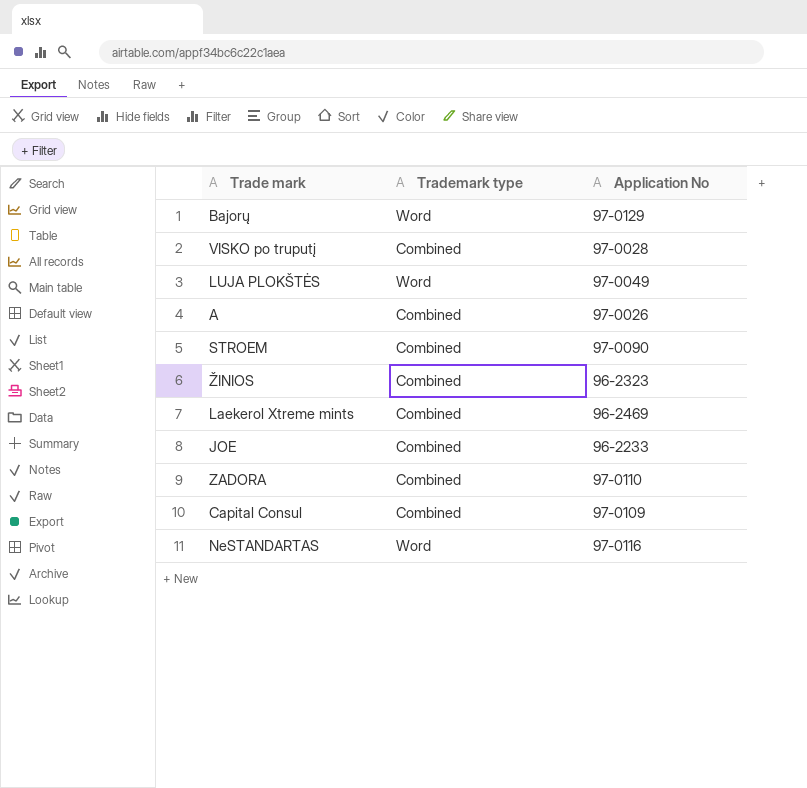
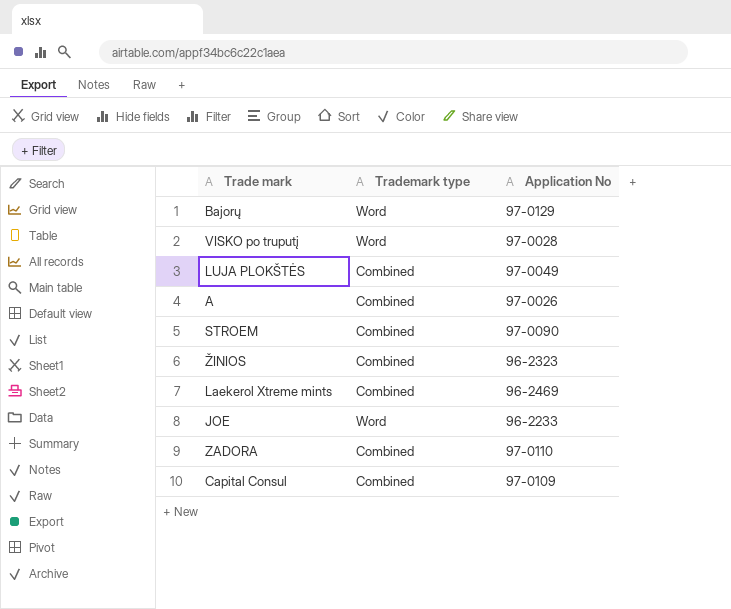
row NeSTANDARTAS: Word | 97-0116 -> none
VISKO po truputį | Trademark type: Combined -> Word
LUJA PLOKŠTĖS | Trademark type: Word -> Combined
JOE | Trademark type: Combined -> Word

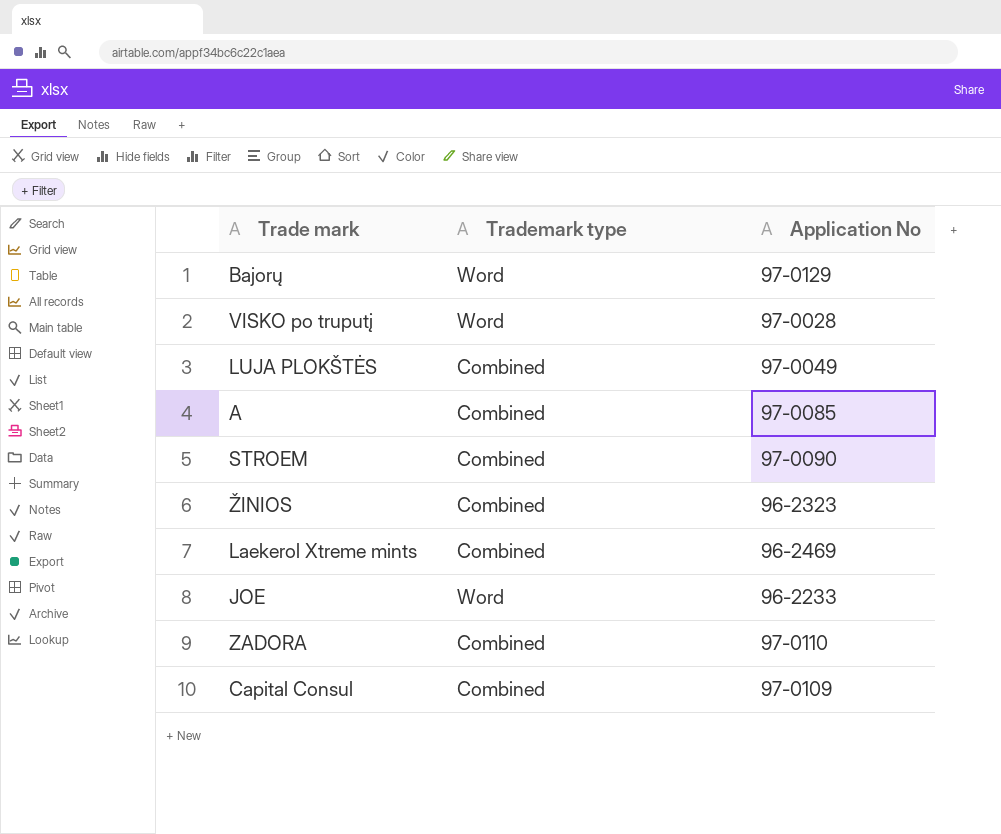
A | Application No: 97-0026 -> 97-0085

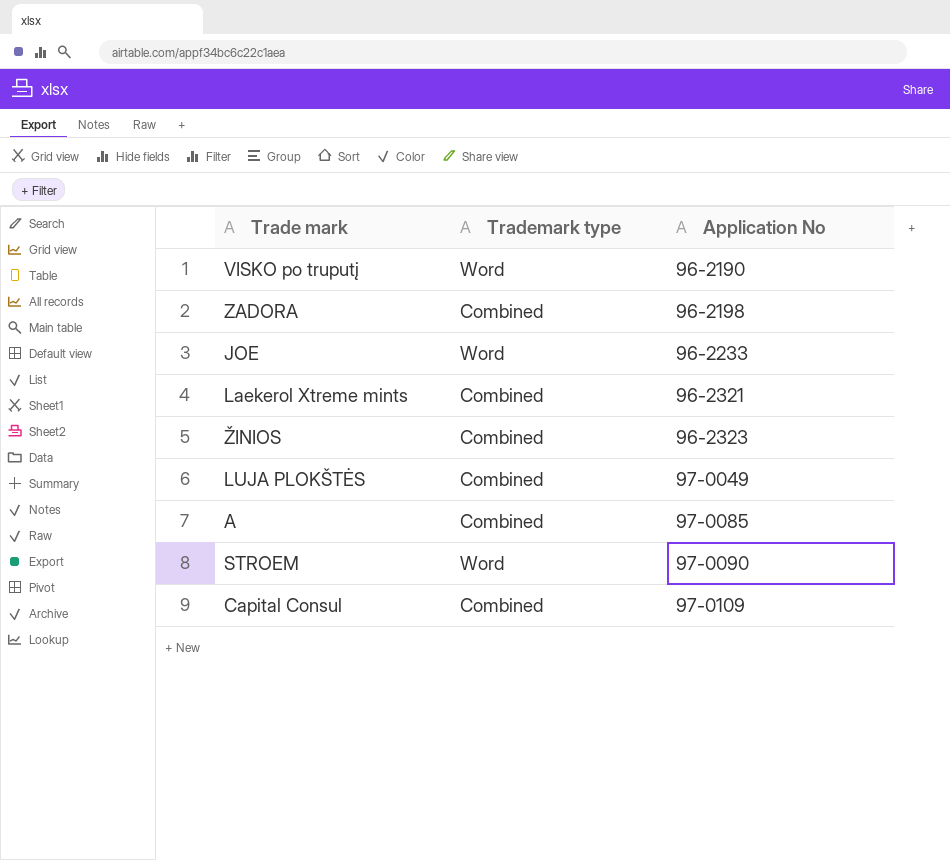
row order: none -> Application No ascending
row Bajorų: Word | 97-0129 -> none
VISKO po truputį | Application No: 97-0028 -> 96-2190
ZADORA | Application No: 97-0110 -> 96-2198
Laekerol Xtreme mints | Application No: 96-2469 -> 96-2321
STROEM | Trademark type: Combined -> Word

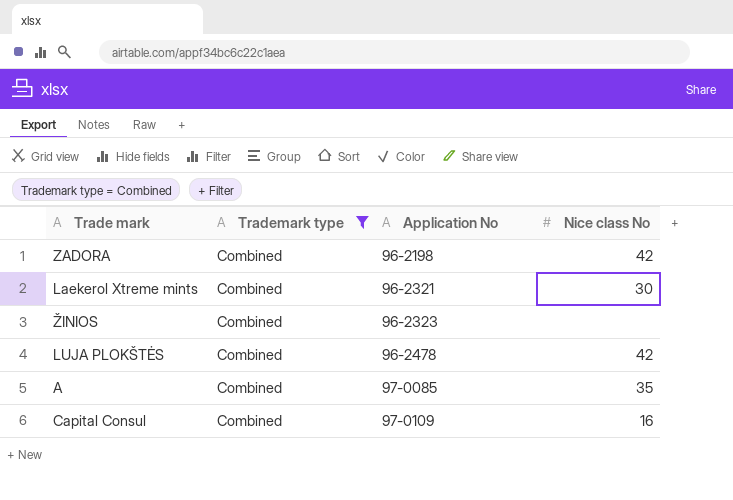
filter: none -> Trademark type = Combined
column Nice class No | position: none -> 4
LUJA PLOKŠTĖS | Application No: 97-0049 -> 96-2478

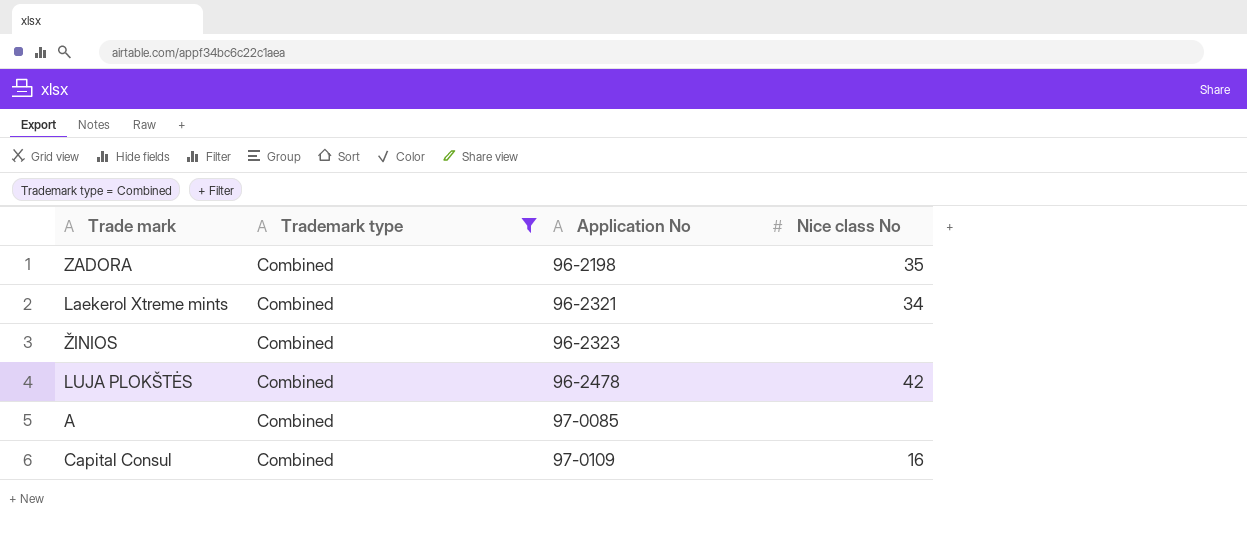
ZADORA | Nice class No: 42 -> 35
Laekerol Xtreme mints | Nice class No: 30 -> 34
A | Nice class No: 35 -> none

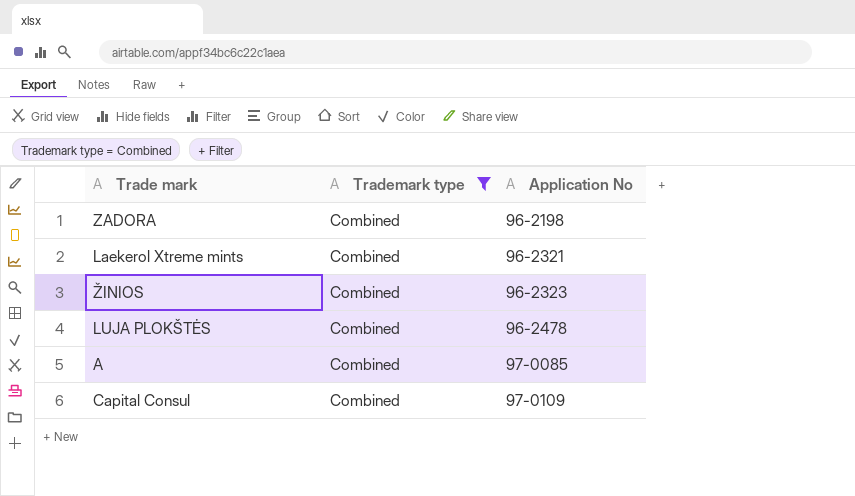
column Nice class No | position: 4 -> none

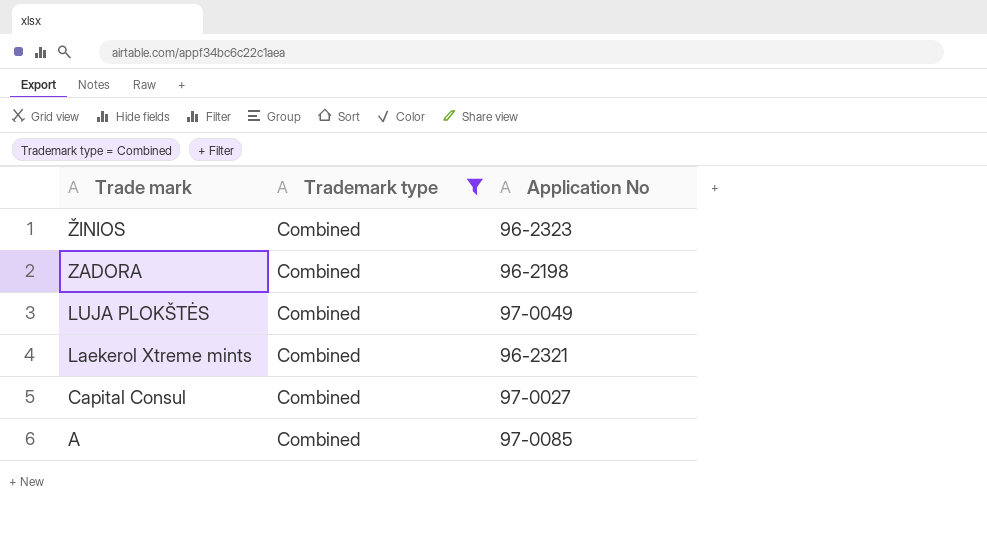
row order: Application No ascending -> Trade mark descending
LUJA PLOKŠTĖS | Application No: 96-2478 -> 97-0049
Capital Consul | Application No: 97-0109 -> 97-0027

